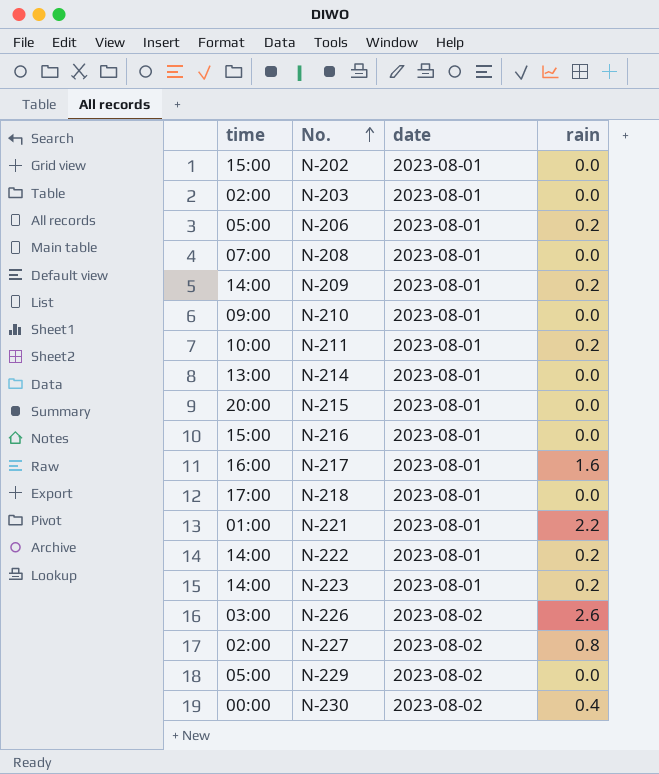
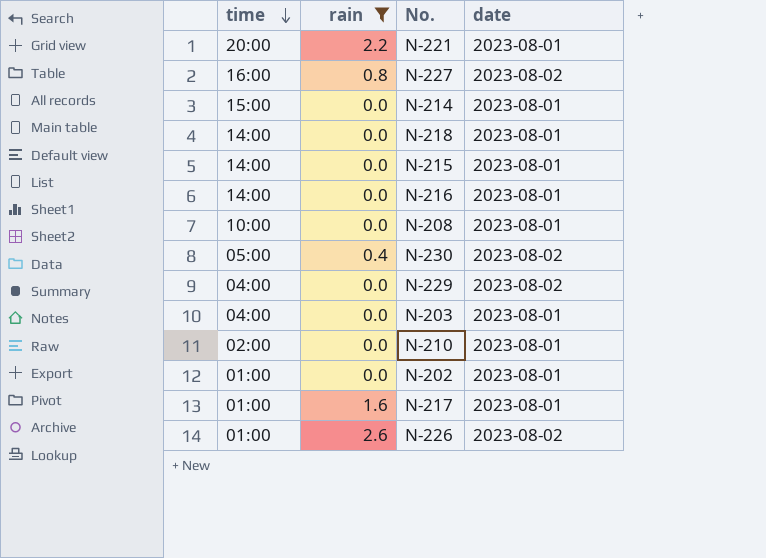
filter: none -> rain != 0.2
row order: No. ascending -> time descending
column rain | position: 4 -> 2
N-221 | time: 01:00 -> 20:00
N-227 | time: 02:00 -> 16:00
N-214 | time: 13:00 -> 15:00
N-218 | time: 17:00 -> 14:00
N-215 | time: 20:00 -> 14:00
N-216 | time: 15:00 -> 14:00
N-208 | time: 07:00 -> 10:00
N-230 | time: 00:00 -> 05:00
N-229 | time: 05:00 -> 04:00
N-203 | time: 02:00 -> 04:00
N-210 | time: 09:00 -> 02:00
N-202 | time: 15:00 -> 01:00
N-217 | time: 16:00 -> 01:00
N-226 | time: 03:00 -> 01:00

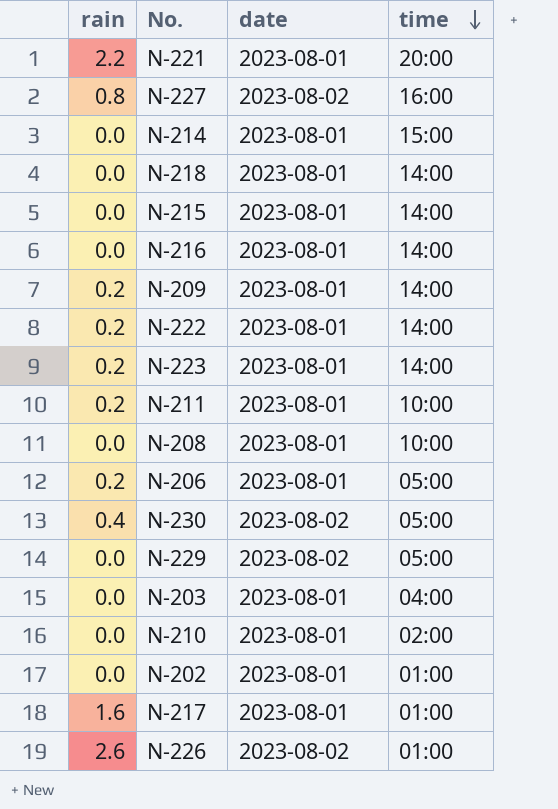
filter: rain != 0.2 -> none
column time | position: 1 -> 4
N-229 | time: 04:00 -> 05:00

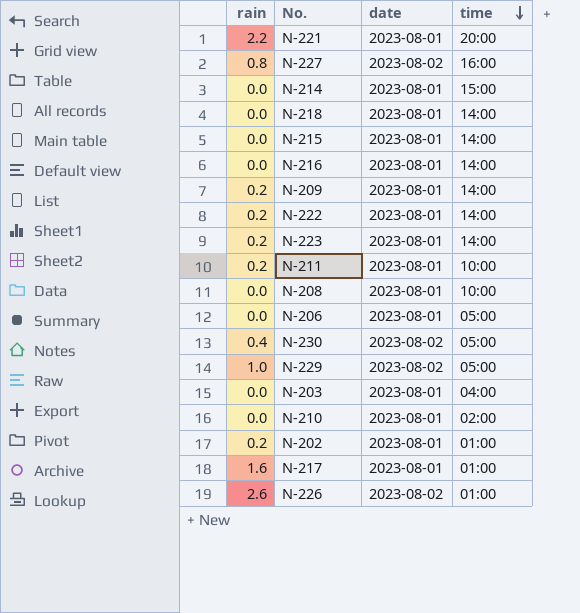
N-206 | rain: 0.2 -> 0.0
N-229 | rain: 0.0 -> 1.0
N-202 | rain: 0.0 -> 0.2

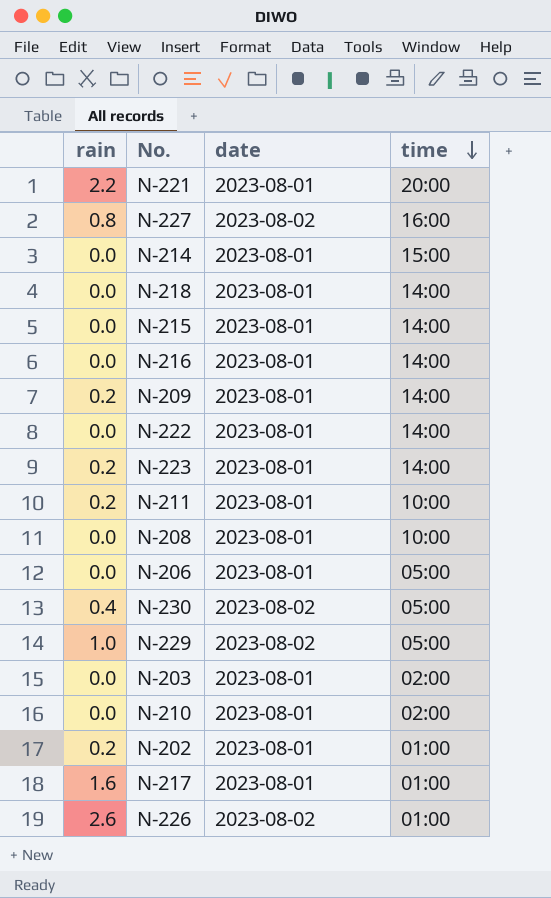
N-222 | rain: 0.2 -> 0.0
N-203 | time: 04:00 -> 02:00

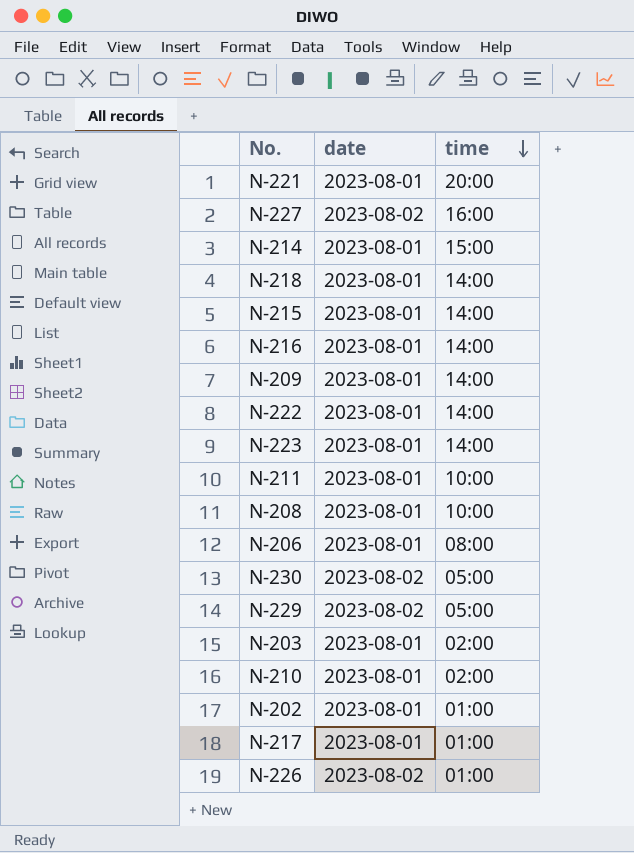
column rain | position: 1 -> none
N-206 | time: 05:00 -> 08:00

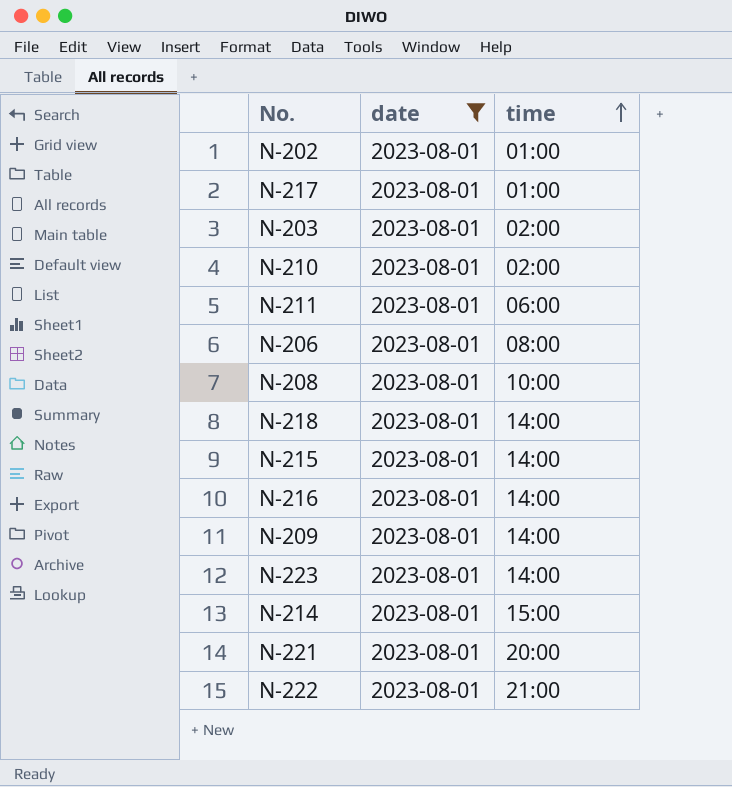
filter: none -> date = 2023-08-01
row order: time descending -> time ascending
N-211 | time: 10:00 -> 06:00
N-222 | time: 14:00 -> 21:00

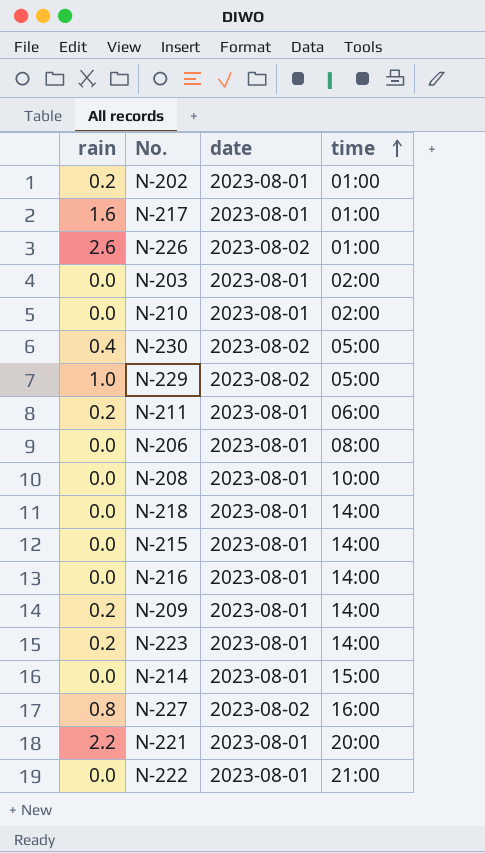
filter: date = 2023-08-01 -> none
column rain | position: none -> 1

